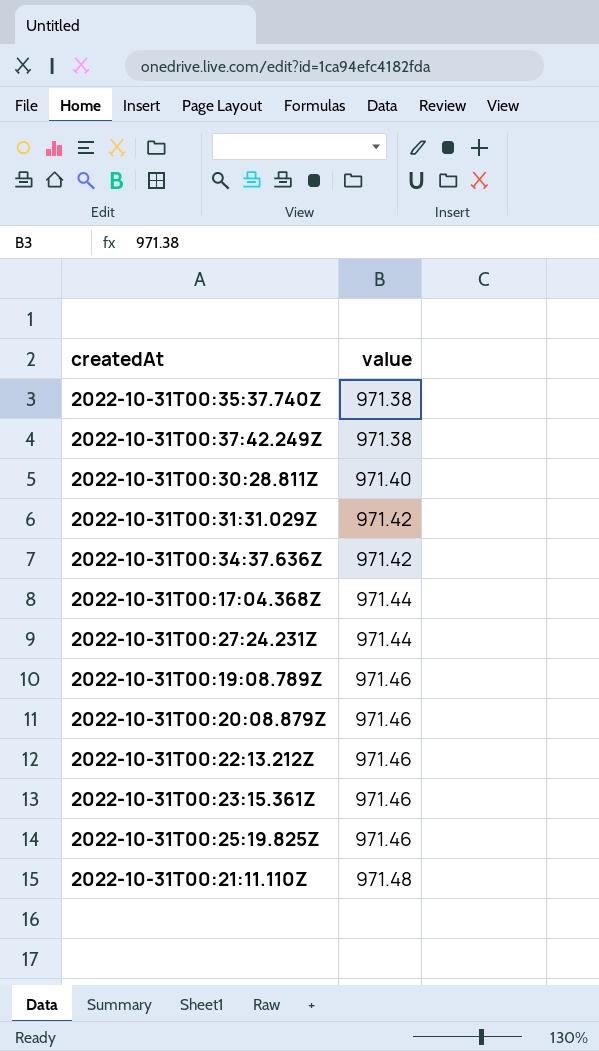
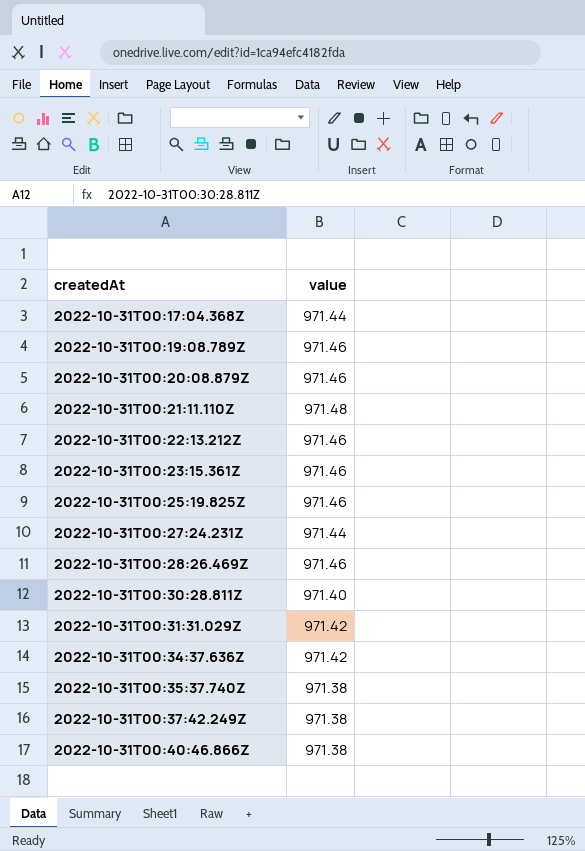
row order: value ascending -> createdAt ascending
row 2022-10-31T00:28:26.469Z: none -> 971.46
row 2022-10-31T00:40:46.866Z: none -> 971.38

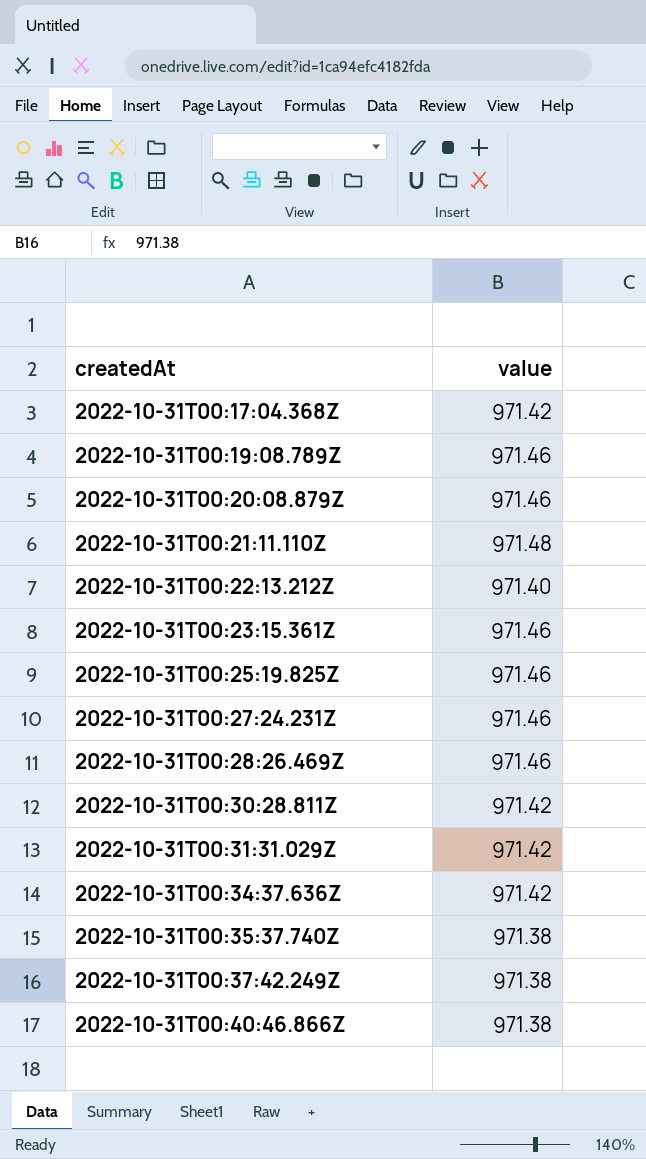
2022-10-31T00:17:04.368Z | value: 971.44 -> 971.42
2022-10-31T00:22:13.212Z | value: 971.46 -> 971.40
2022-10-31T00:27:24.231Z | value: 971.44 -> 971.46
2022-10-31T00:30:28.811Z | value: 971.40 -> 971.42

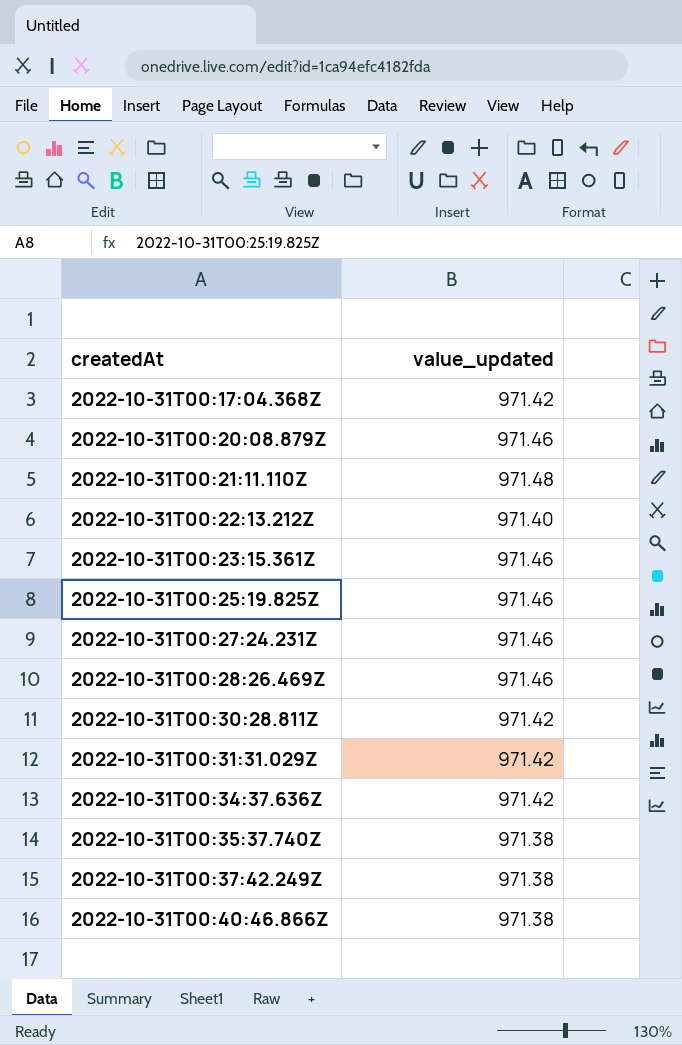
column name: value -> value_updated
row 2022-10-31T00:19:08.789Z: 971.46 -> none

